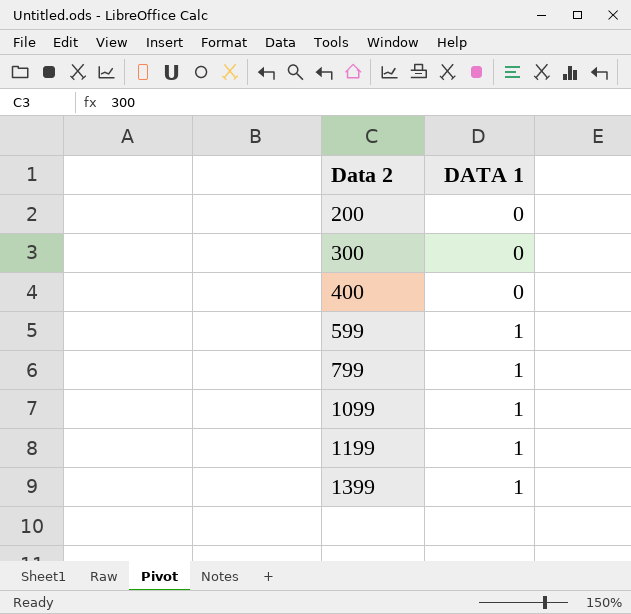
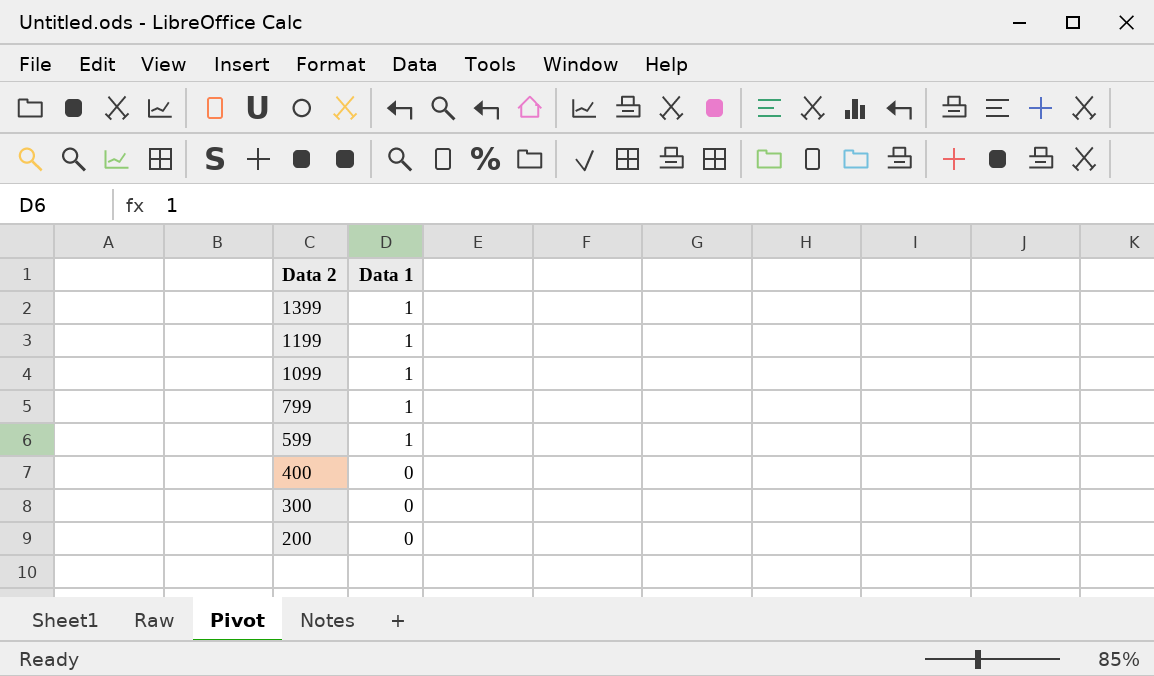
row order: Data 2 ascending -> Data 2 descending
column name: DATA 1 -> Data 1

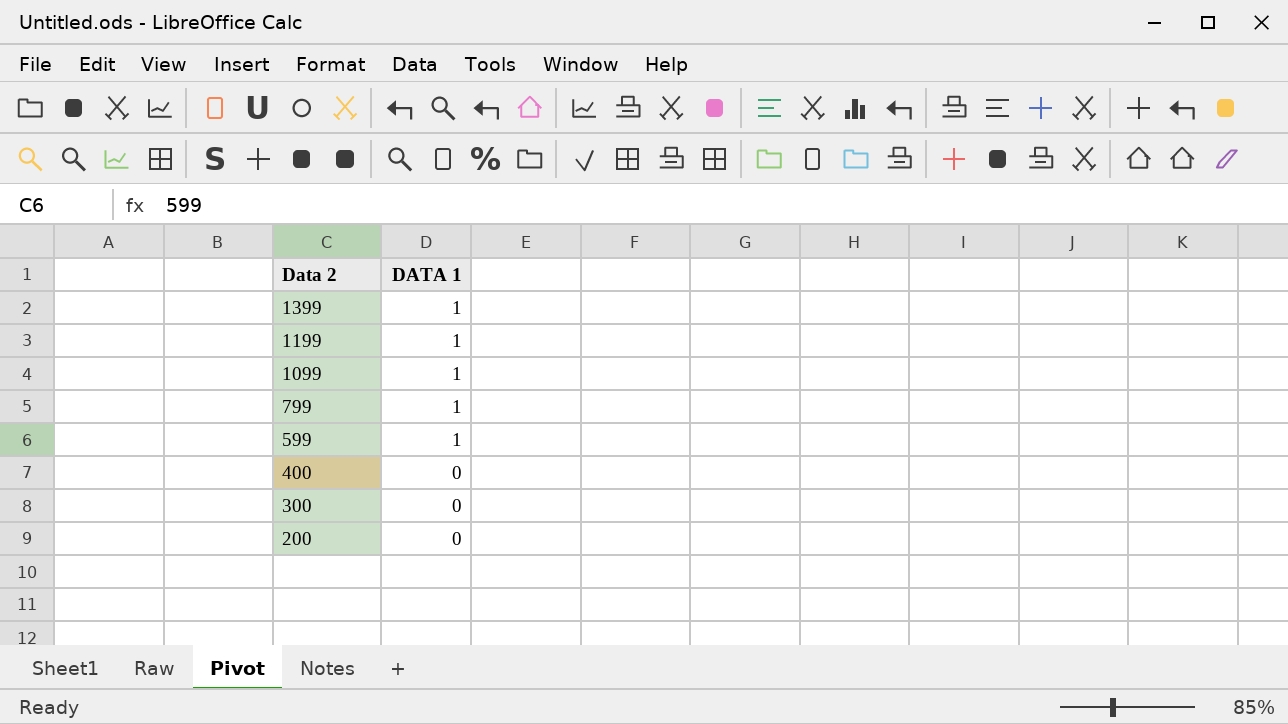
column name: Data 1 -> DATA 1

